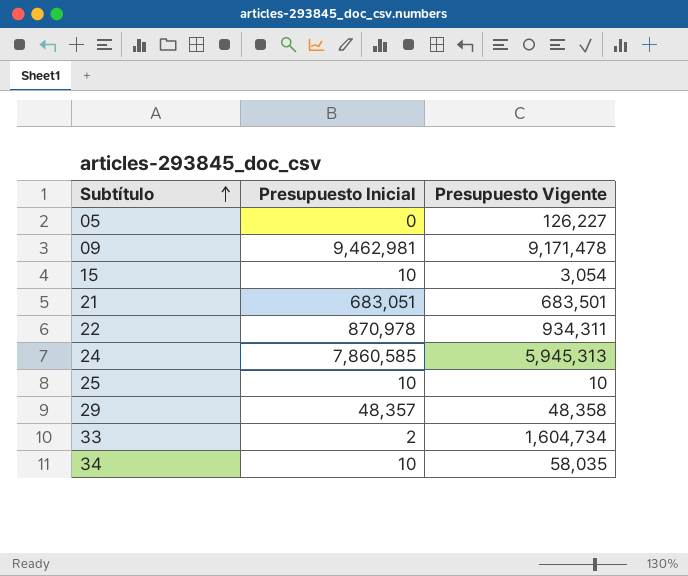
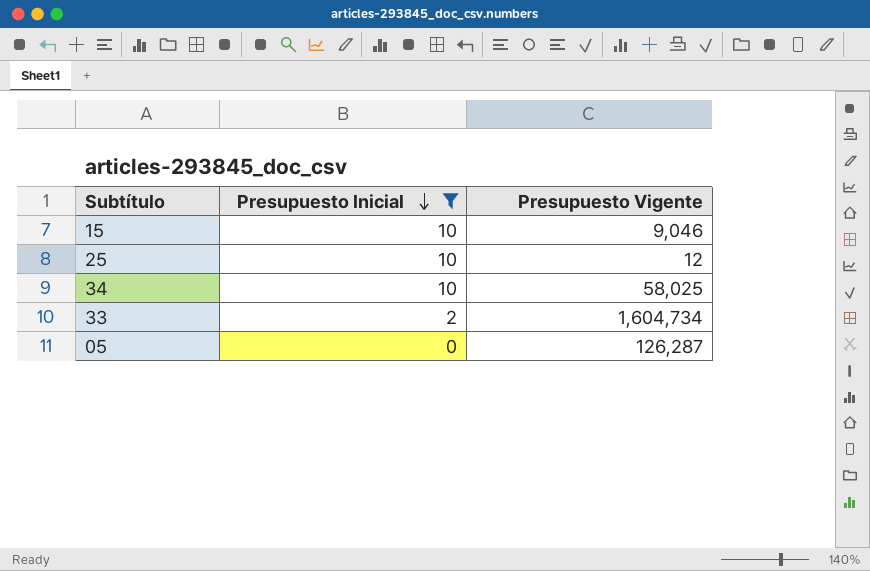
filter: none -> Presupuesto Inicial <= 10
row order: Subtítulo ascending -> Presupuesto Inicial descending
15 | Presupuesto Vigente: 3,054 -> 9,046
25 | Presupuesto Vigente: 10 -> 12
34 | Presupuesto Vigente: 58,035 -> 58,025
05 | Presupuesto Vigente: 126,227 -> 126,287

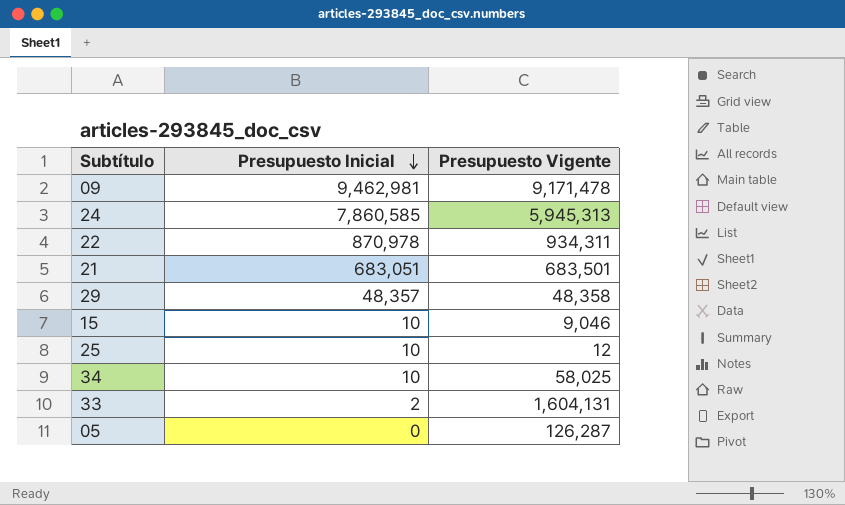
filter: Presupuesto Inicial <= 10 -> none
33 | Presupuesto Vigente: 1,604,734 -> 1,604,131

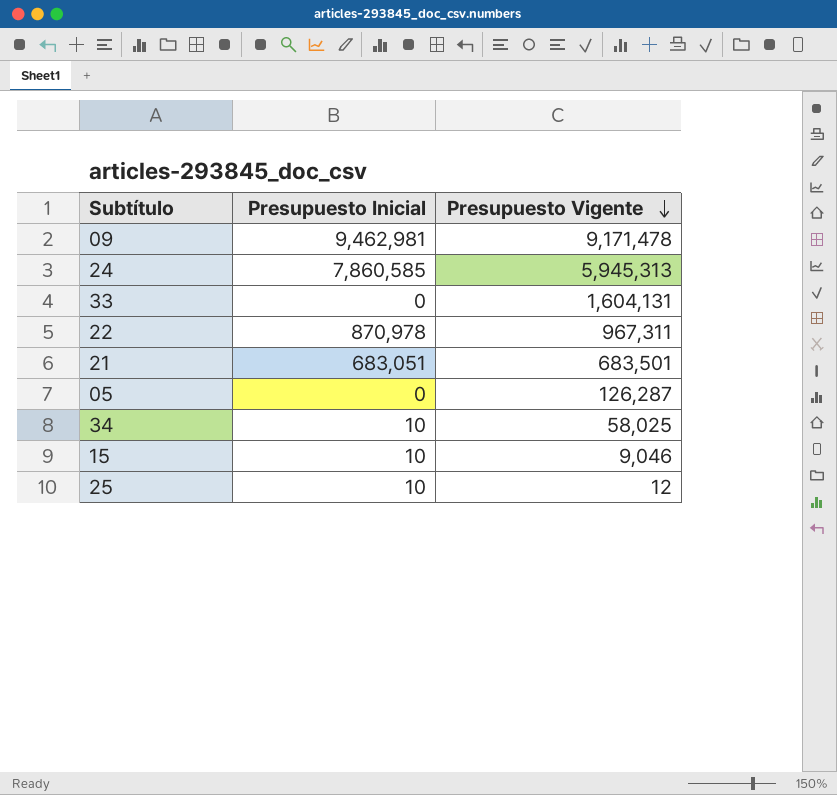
row order: Presupuesto Inicial descending -> Presupuesto Vigente descending
row 29: 48,357 | 48,358 -> none
33 | Presupuesto Inicial: 2 -> 0
22 | Presupuesto Vigente: 934,311 -> 967,311

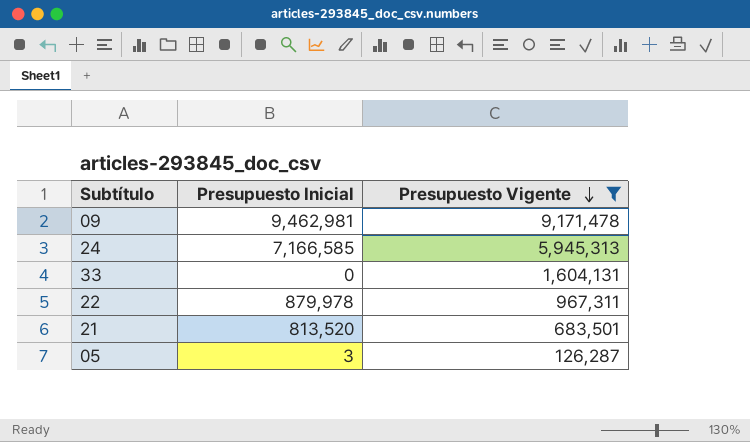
filter: none -> Presupuesto Vigente >= 126,287
24 | Presupuesto Inicial: 7,860,585 -> 7,166,585
22 | Presupuesto Inicial: 870,978 -> 879,978
21 | Presupuesto Inicial: 683,051 -> 813,520
05 | Presupuesto Inicial: 0 -> 3

